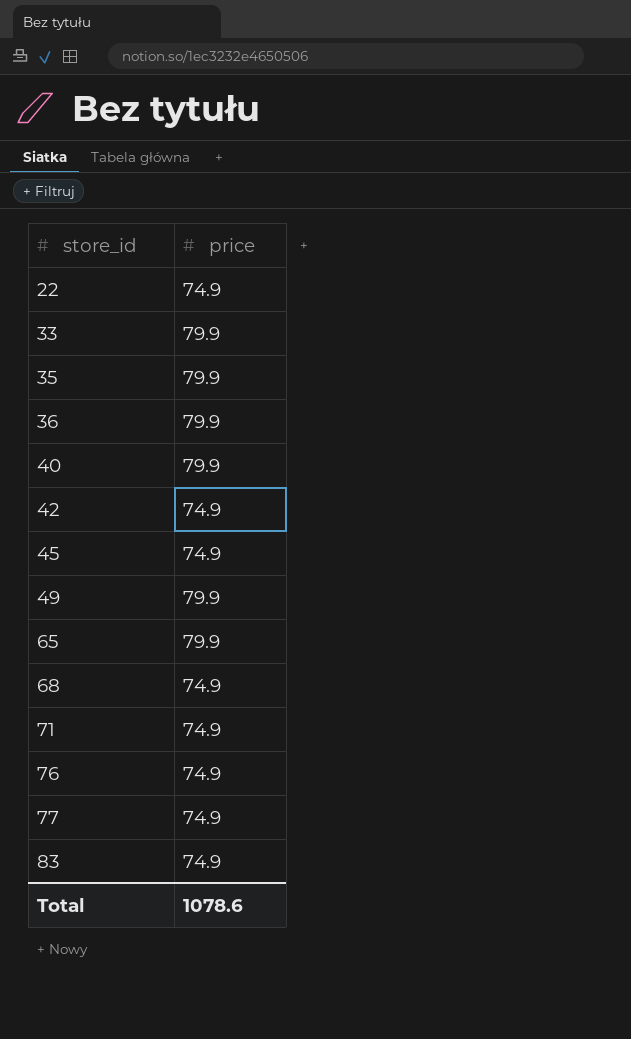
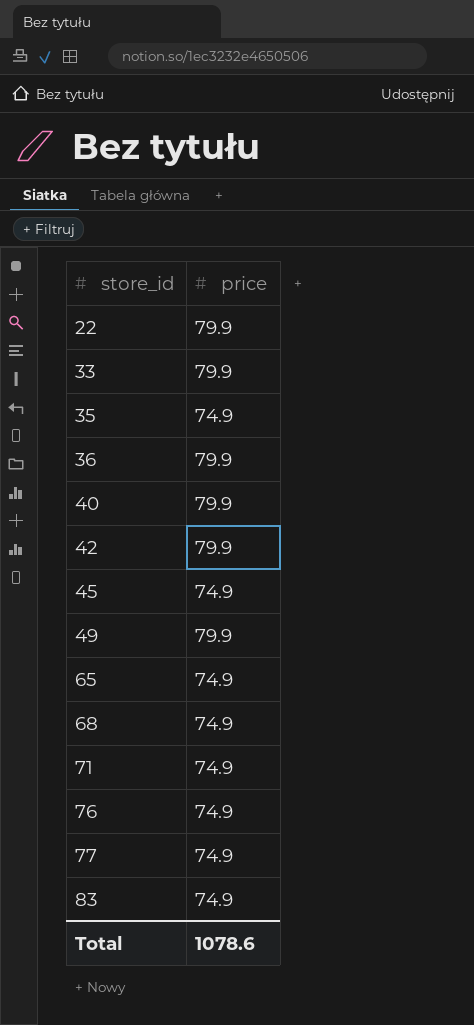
22 | price: 74.9 -> 79.9
35 | price: 79.9 -> 74.9
42 | price: 74.9 -> 79.9
65 | price: 79.9 -> 74.9

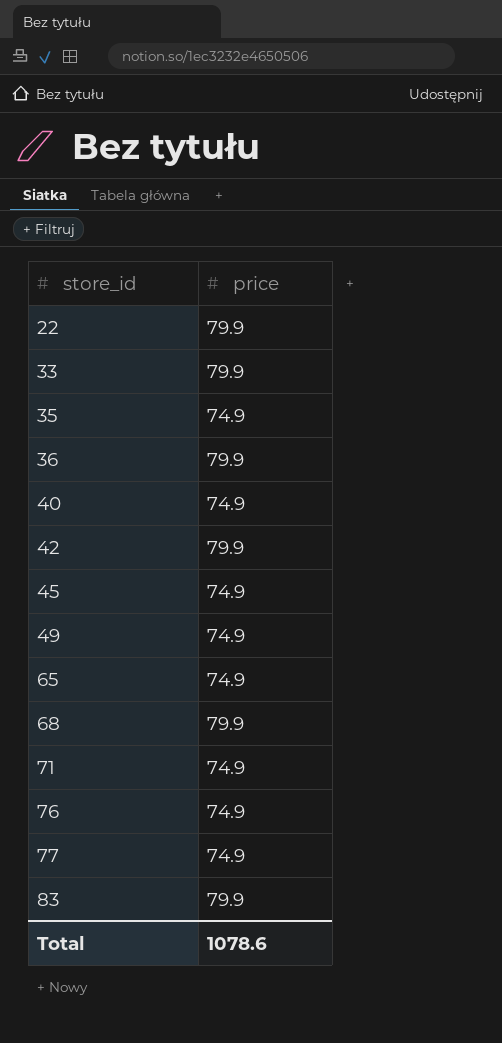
40 | price: 79.9 -> 74.9
49 | price: 79.9 -> 74.9
68 | price: 74.9 -> 79.9
83 | price: 74.9 -> 79.9

